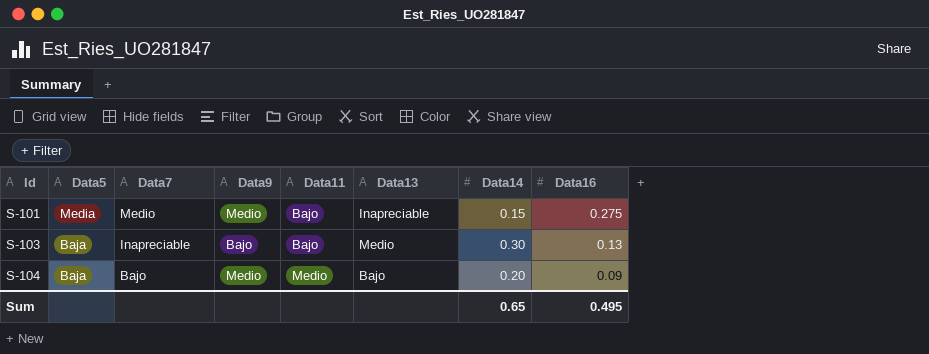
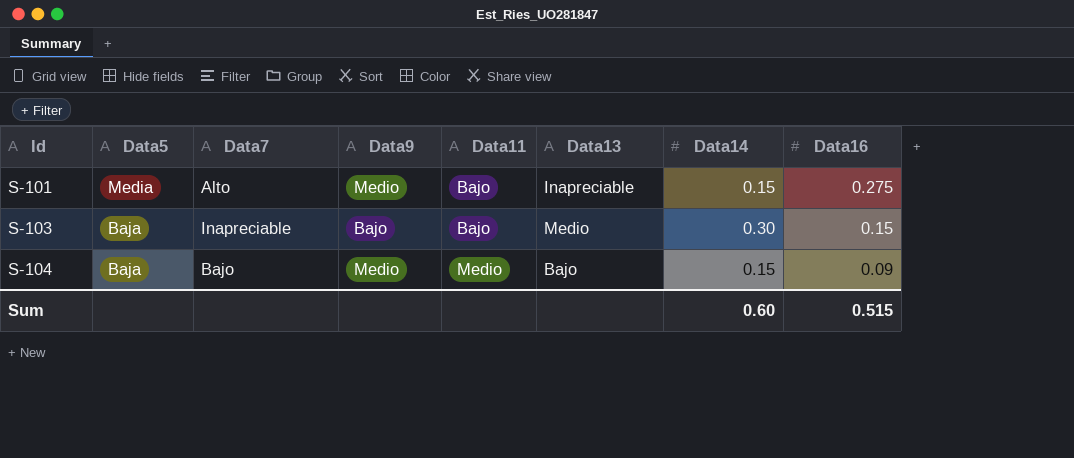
S-101 | Data7: Medio -> Alto
S-103 | Data16: 0.13 -> 0.15
S-104 | Data14: 0.20 -> 0.15
Sum | Data14: 0.65 -> 0.60
Sum | Data16: 0.495 -> 0.515

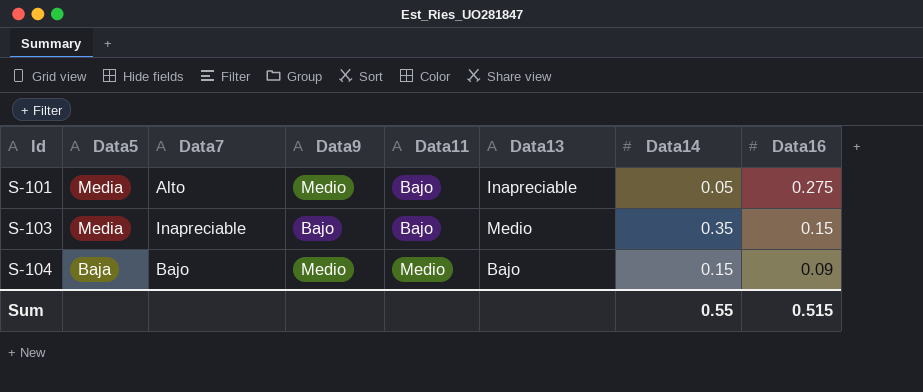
S-101 | Data14: 0.15 -> 0.05
S-103 | Data5: Baja -> Media
S-103 | Data14: 0.30 -> 0.35
Sum | Data14: 0.60 -> 0.55

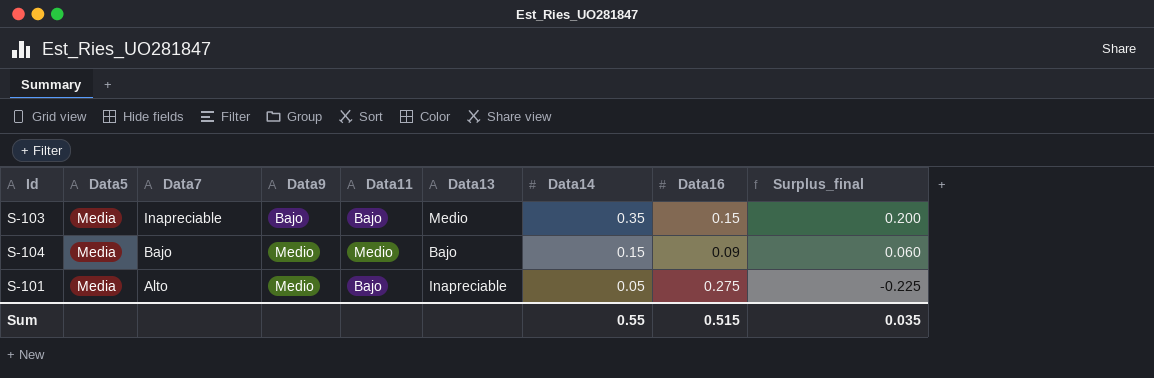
row order: Id ascending -> Data7 descending
column Surplus_final | formula: none -> [Data14] - [Data16]
S-104 | Data5: Baja -> Media

